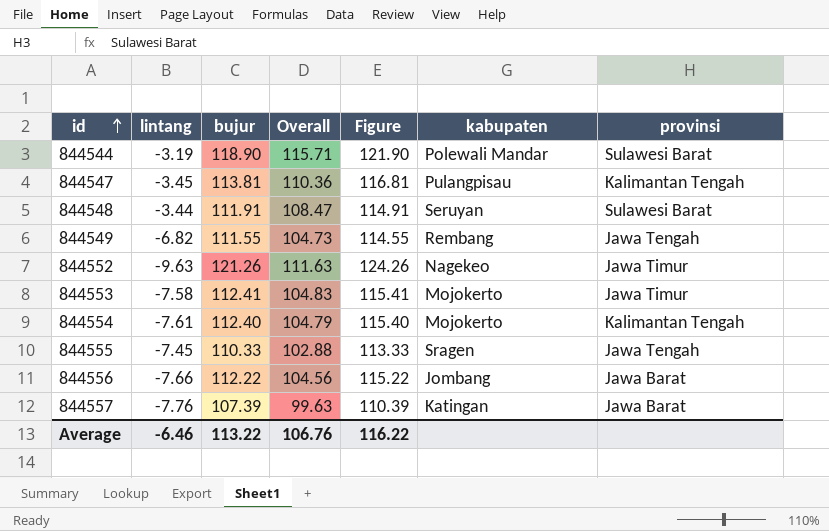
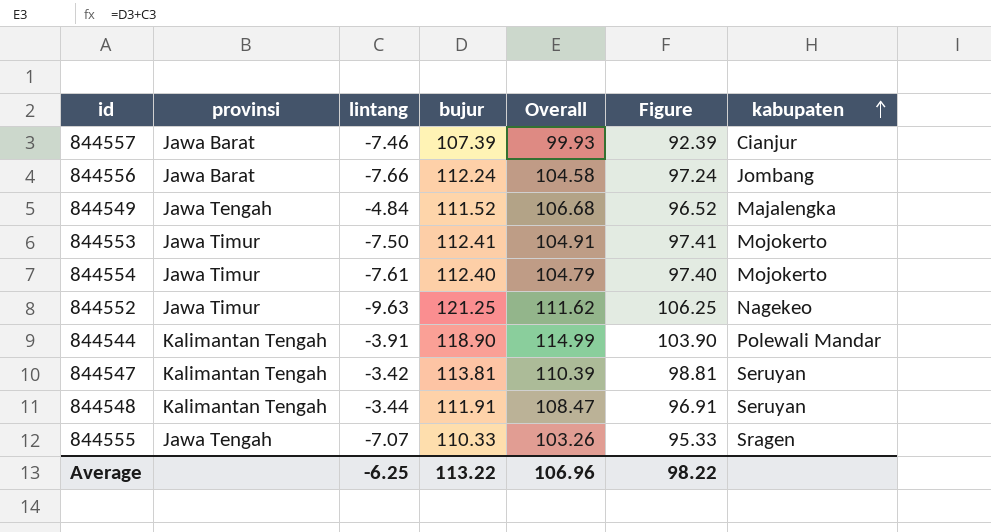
row order: id ascending -> kabupaten ascending
column provinsi | position: 7 -> 2
column Figure | formula: [bujur] + 3 -> [bujur] - 15
844557 | lintang: -7.76 -> -7.46
844557 | Overall: 99.63 -> 99.93
844557 | kabupaten: Katingan -> Cianjur
844556 | bujur: 112.22 -> 112.24
844556 | Overall: 104.56 -> 104.58
844549 | lintang: -6.82 -> -4.84
844549 | bujur: 111.55 -> 111.52
844549 | Overall: 104.73 -> 106.68
844549 | kabupaten: Rembang -> Majalengka
844553 | lintang: -7.58 -> -7.50
844553 | Overall: 104.83 -> 104.91
844554 | provinsi: Kalimantan Tengah -> Jawa Timur
844552 | bujur: 121.26 -> 121.25
844552 | Overall: 111.63 -> 111.62
844544 | provinsi: Sulawesi Barat -> Kalimantan Tengah
844544 | lintang: -3.19 -> -3.91
844544 | Overall: 115.71 -> 114.99
844547 | lintang: -3.45 -> -3.42
844547 | Overall: 110.36 -> 110.39
844547 | kabupaten: Pulangpisau -> Seruyan
844548 | provinsi: Sulawesi Barat -> Kalimantan Tengah
844555 | lintang: -7.45 -> -7.07
844555 | Overall: 102.88 -> 103.26
Average | lintang: -6.46 -> -6.25
Average | Overall: 106.76 -> 106.96
Average | Figure: 116.22 -> 98.22

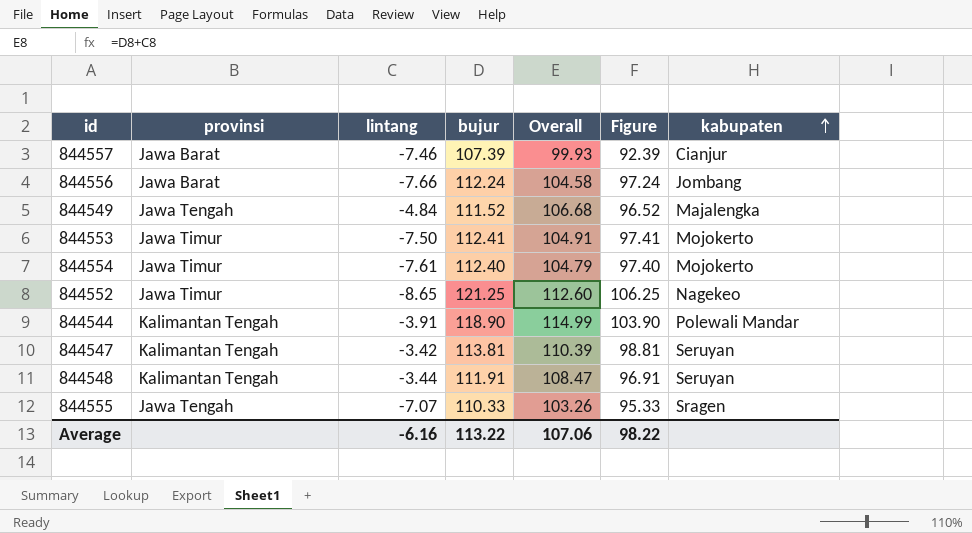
844552 | lintang: -9.63 -> -8.65
844552 | Overall: 111.62 -> 112.60
Average | lintang: -6.25 -> -6.16
Average | Overall: 106.96 -> 107.06

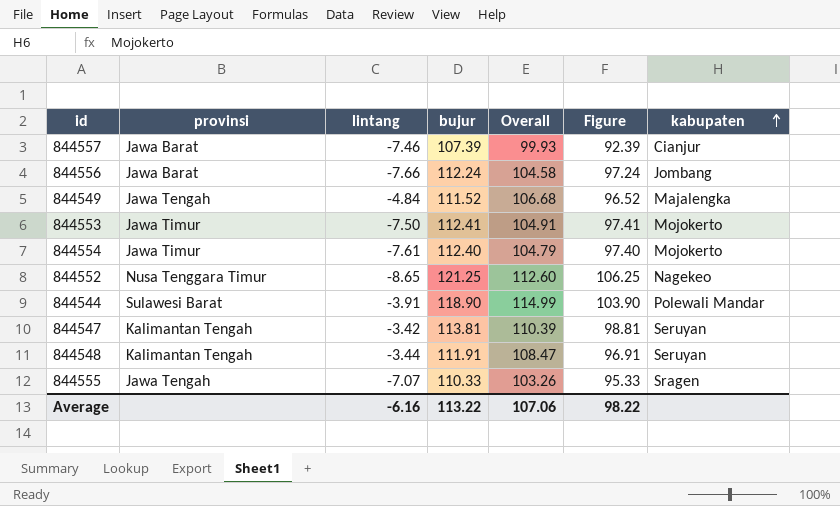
844552 | provinsi: Jawa Timur -> Nusa Tenggara Timur
844544 | provinsi: Kalimantan Tengah -> Sulawesi Barat

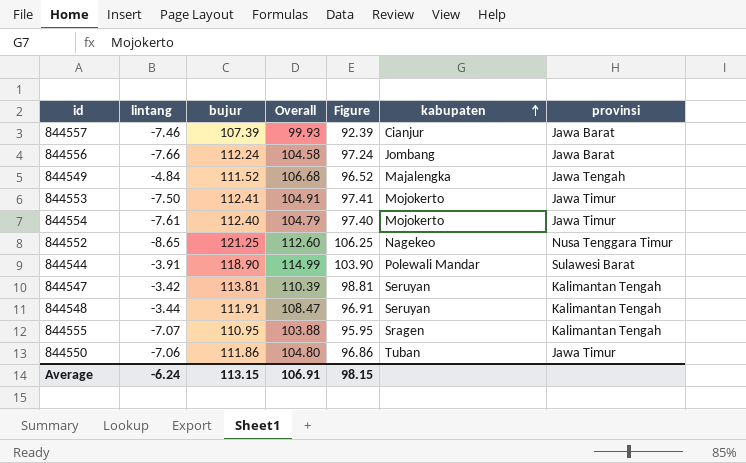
column provinsi | position: 2 -> 7
844555 | bujur: 110.33 -> 110.95
844555 | Overall: 103.26 -> 103.88
844555 | Figure: 95.33 -> 95.95
844555 | provinsi: Jawa Tengah -> Kalimantan Tengah
row 844550: none -> -7.06 | 111.86 | 104.80 | 96.86 | Tuban | Jawa Timur
Average | lintang: -6.16 -> -6.24
Average | bujur: 113.22 -> 113.15
Average | Overall: 107.06 -> 106.91
Average | Figure: 98.22 -> 98.15

